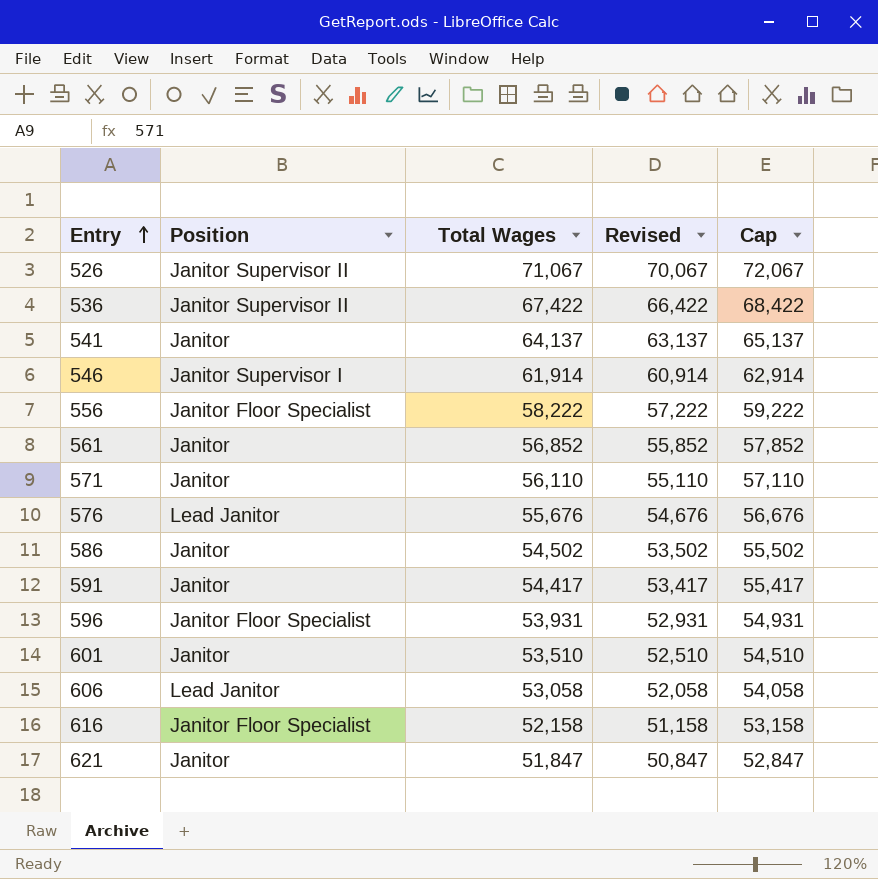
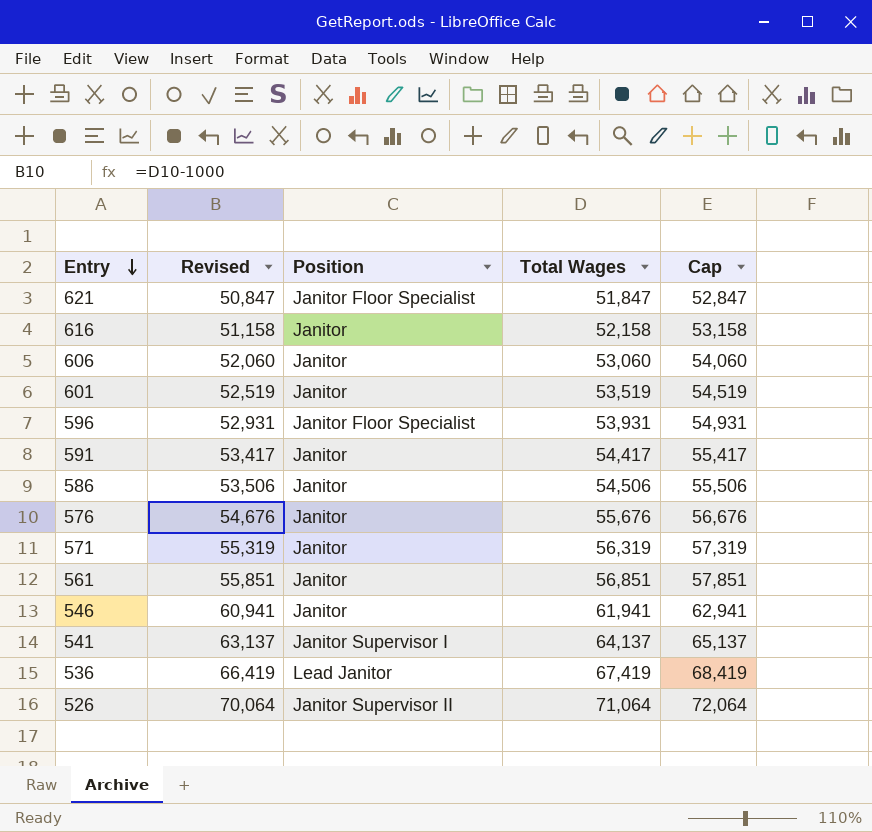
row order: Entry ascending -> Entry descending
column Revised | position: 4 -> 2
row 556: Janitor Floor Specialist | 58,222 | 57,222 | 59,222 -> none
621 | Position: Janitor -> Janitor Floor Specialist
616 | Position: Janitor Floor Specialist -> Janitor
606 | Revised: 52,058 -> 52,060
606 | Position: Lead Janitor -> Janitor
606 | Total Wages: 53,058 -> 53,060
606 | Cap: 54,058 -> 54,060
601 | Revised: 52,510 -> 52,519
601 | Total Wages: 53,510 -> 53,519
601 | Cap: 54,510 -> 54,519
586 | Revised: 53,502 -> 53,506
586 | Total Wages: 54,502 -> 54,506
586 | Cap: 55,502 -> 55,506
576 | Position: Lead Janitor -> Janitor
571 | Revised: 55,110 -> 55,319
571 | Total Wages: 56,110 -> 56,319
571 | Cap: 57,110 -> 57,319
561 | Revised: 55,852 -> 55,851
561 | Total Wages: 56,852 -> 56,851
561 | Cap: 57,852 -> 57,851
546 | Revised: 60,914 -> 60,941
546 | Position: Janitor Supervisor I -> Janitor
546 | Total Wages: 61,914 -> 61,941
546 | Cap: 62,914 -> 62,941
541 | Position: Janitor -> Janitor Supervisor I
536 | Revised: 66,422 -> 66,419
536 | Position: Janitor Supervisor II -> Lead Janitor
536 | Total Wages: 67,422 -> 67,419
536 | Cap: 68,422 -> 68,419
526 | Revised: 70,067 -> 70,064
526 | Total Wages: 71,067 -> 71,064
526 | Cap: 72,067 -> 72,064

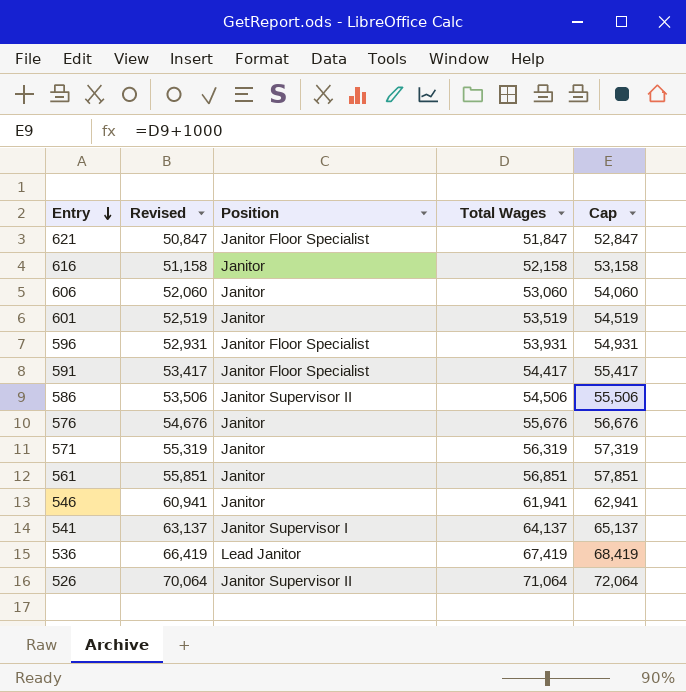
591 | Position: Janitor -> Janitor Floor Specialist
586 | Position: Janitor -> Janitor Supervisor II

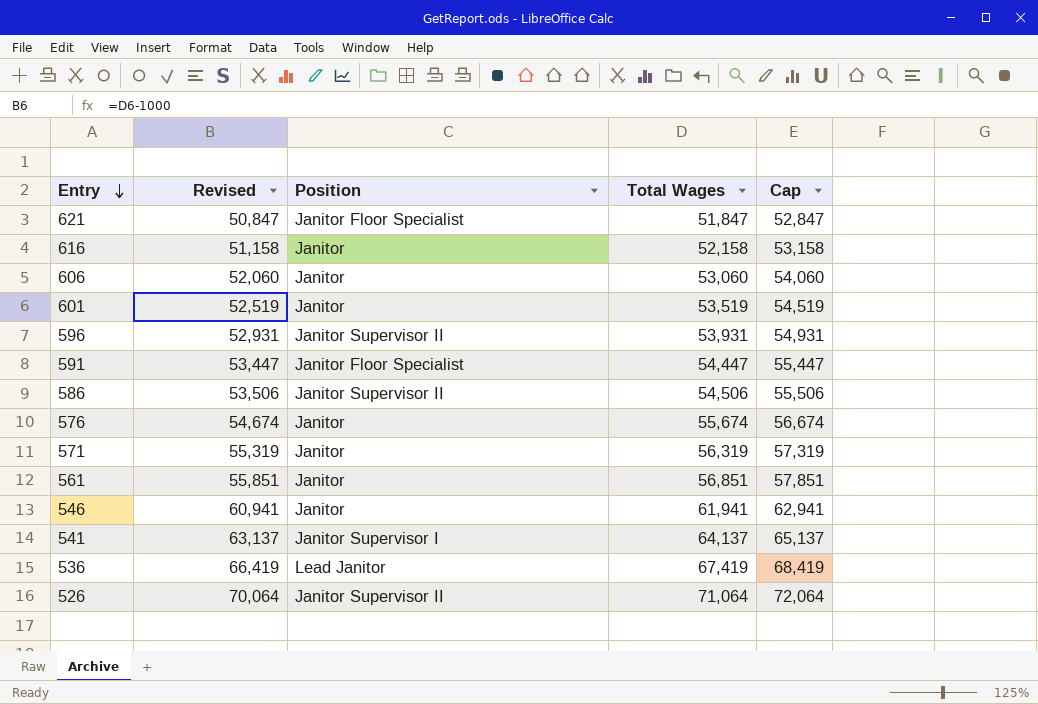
596 | Position: Janitor Floor Specialist -> Janitor Supervisor II
591 | Revised: 53,417 -> 53,447
591 | Total Wages: 54,417 -> 54,447
591 | Cap: 55,417 -> 55,447
576 | Revised: 54,676 -> 54,674
576 | Total Wages: 55,676 -> 55,674
576 | Cap: 56,676 -> 56,674

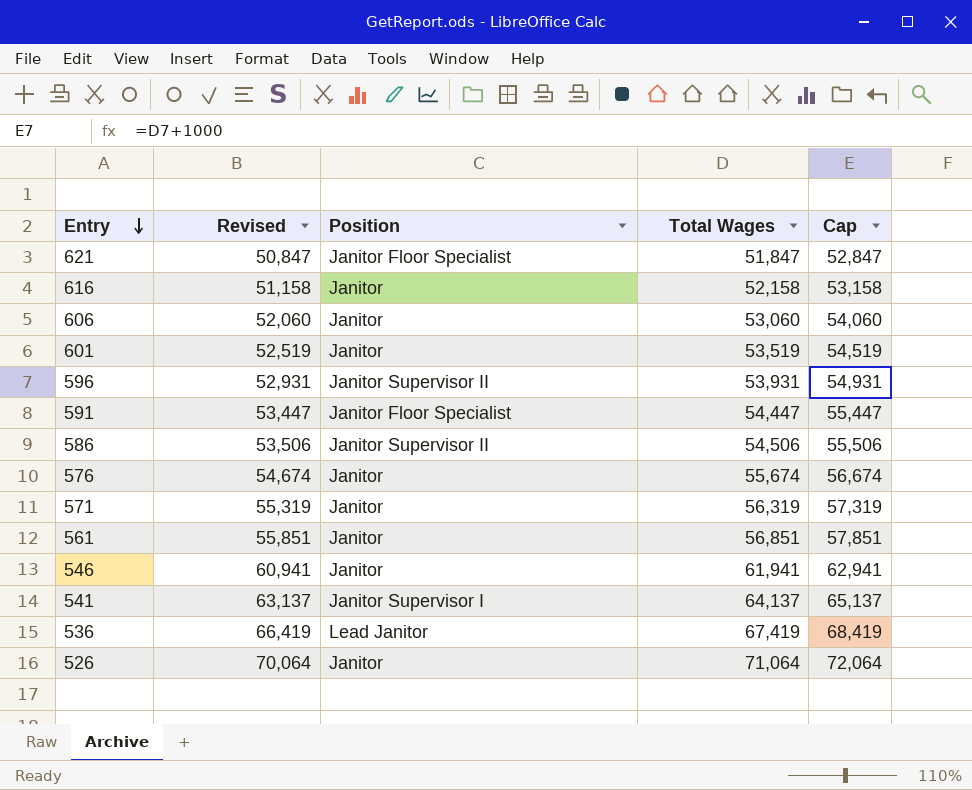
526 | Position: Janitor Supervisor II -> Janitor

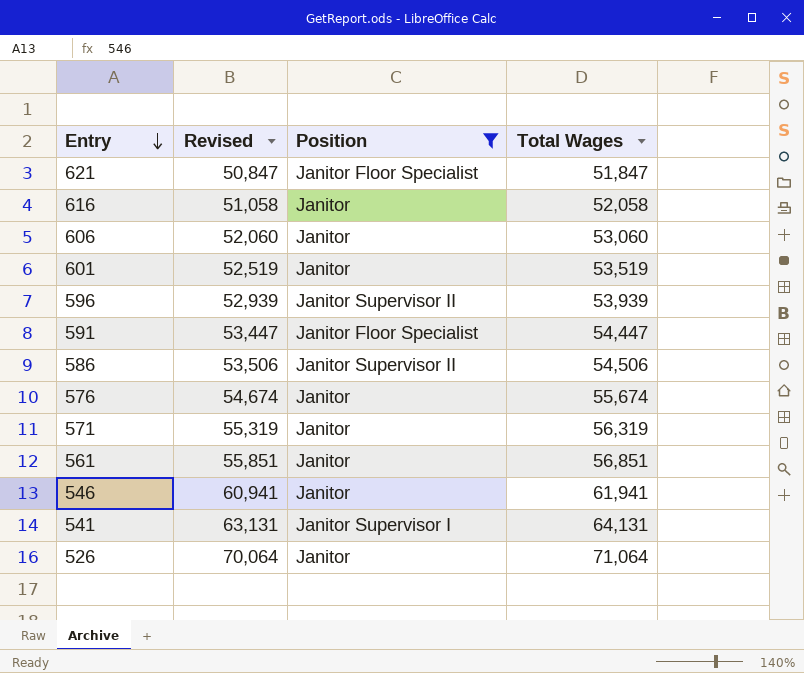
filter: none -> Position != Lead Janitor
column Cap | formula: [Total Wages] + 1000 -> none
616 | Revised: 51,158 -> 51,058
616 | Total Wages: 52,158 -> 52,058
596 | Revised: 52,931 -> 52,939
596 | Total Wages: 53,931 -> 53,939
541 | Revised: 63,137 -> 63,131
541 | Total Wages: 64,137 -> 64,131

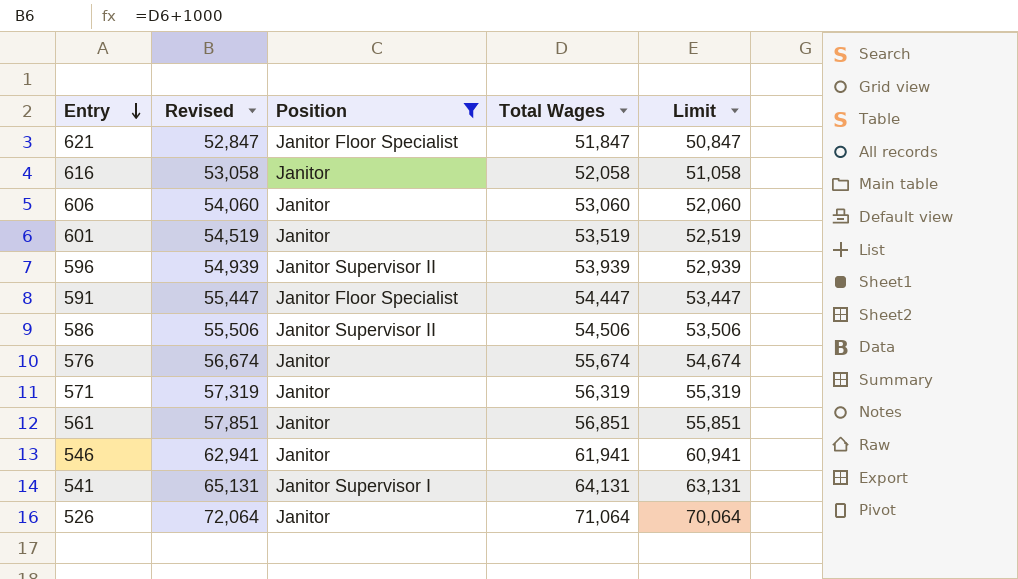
column Revised | formula: [Total Wages] - 1000 -> [Total Wages] + 1000
column Limit | formula: none -> [Total Wages] - 1000

